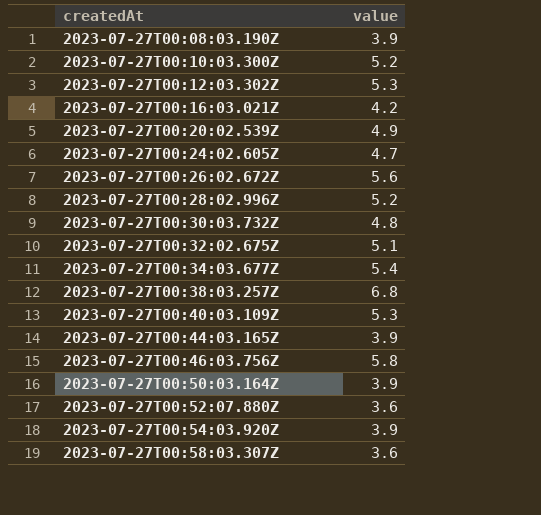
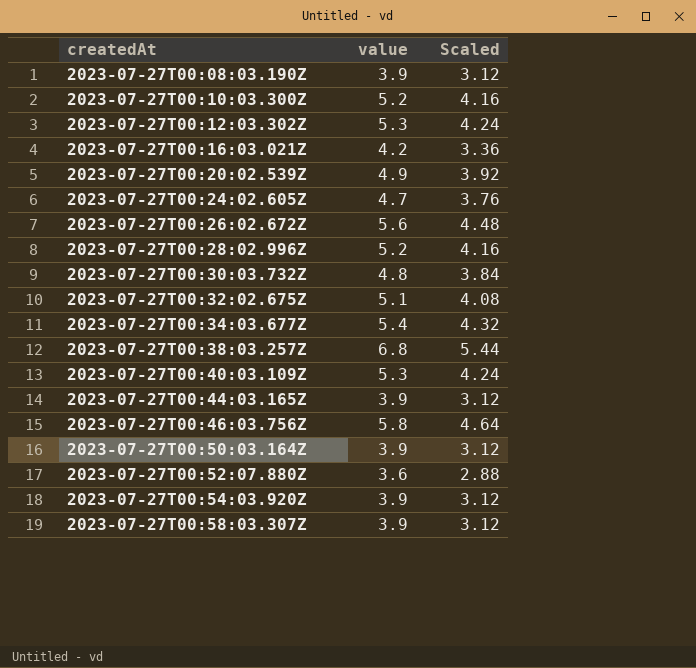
column Scaled | formula: none -> [value] * 0.8
2023-07-27T00:58:03.307Z | value: 3.6 -> 3.9

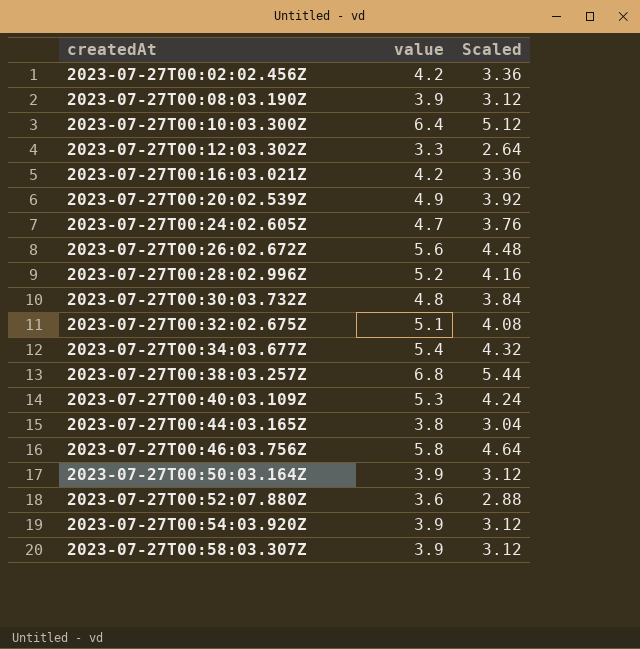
row 2023-07-27T00:02:02.456Z: none -> 4.2 | 3.36
2023-07-27T00:10:03.300Z | value: 5.2 -> 6.4
2023-07-27T00:10:03.300Z | Scaled: 4.16 -> 5.12
2023-07-27T00:12:03.302Z | value: 5.3 -> 3.3
2023-07-27T00:12:03.302Z | Scaled: 4.24 -> 2.64
2023-07-27T00:44:03.165Z | value: 3.9 -> 3.8
2023-07-27T00:44:03.165Z | Scaled: 3.12 -> 3.04

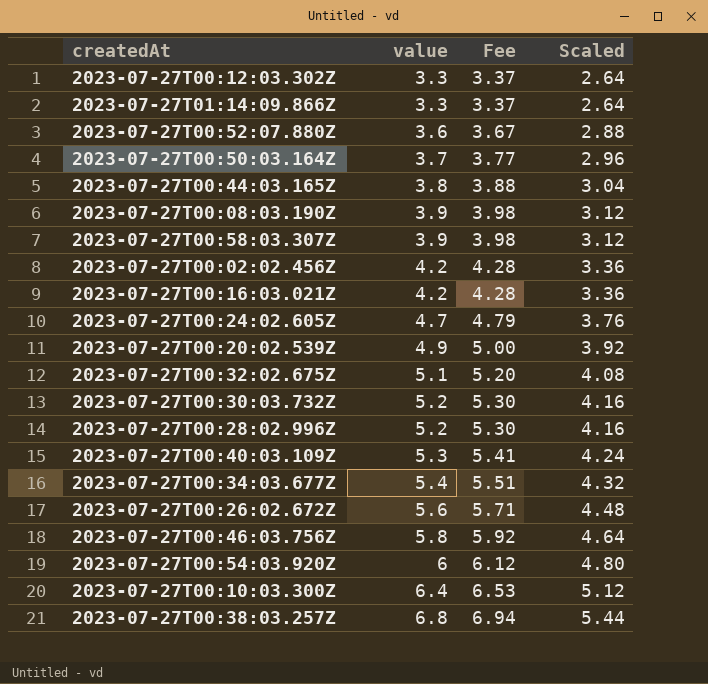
row order: createdAt ascending -> value ascending
column Fee | formula: none -> [value] * 1.02
row 2023-07-27T01:14:09.866Z: none -> 3.3 | 3.37 | 2.64
2023-07-27T00:50:03.164Z | value: 3.9 -> 3.7
2023-07-27T00:50:03.164Z | Scaled: 3.12 -> 2.96
2023-07-27T00:30:03.732Z | value: 4.8 -> 5.2
2023-07-27T00:30:03.732Z | Scaled: 3.84 -> 4.16
2023-07-27T00:54:03.920Z | value: 3.9 -> 6
2023-07-27T00:54:03.920Z | Scaled: 3.12 -> 4.80

